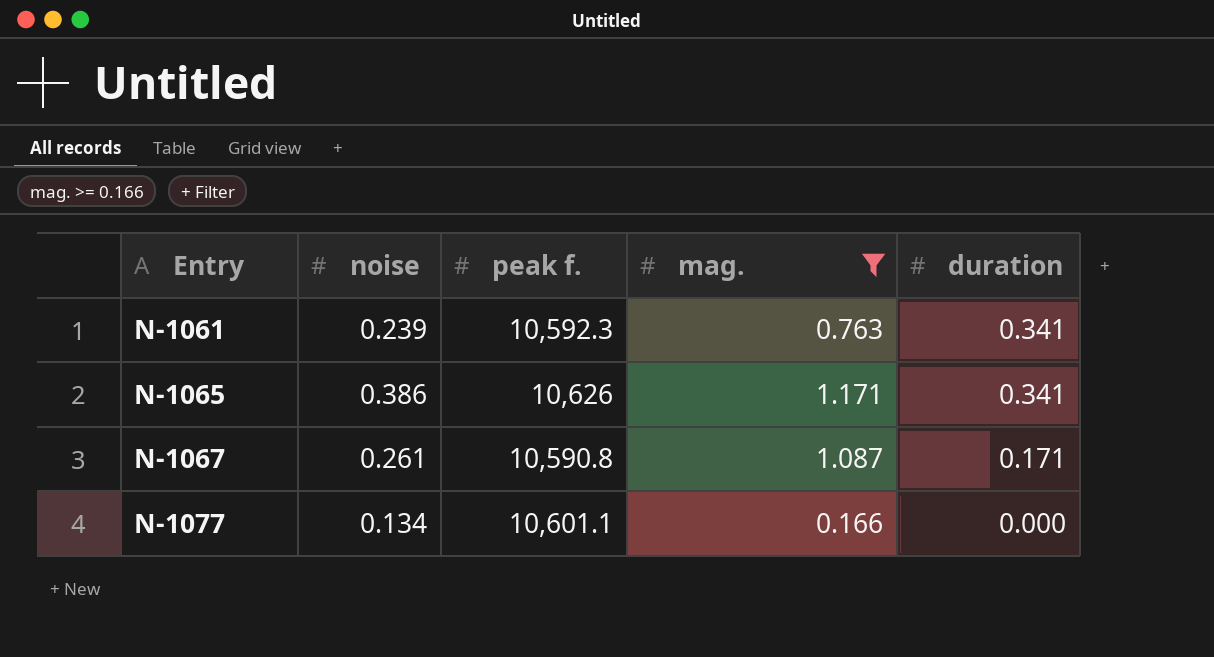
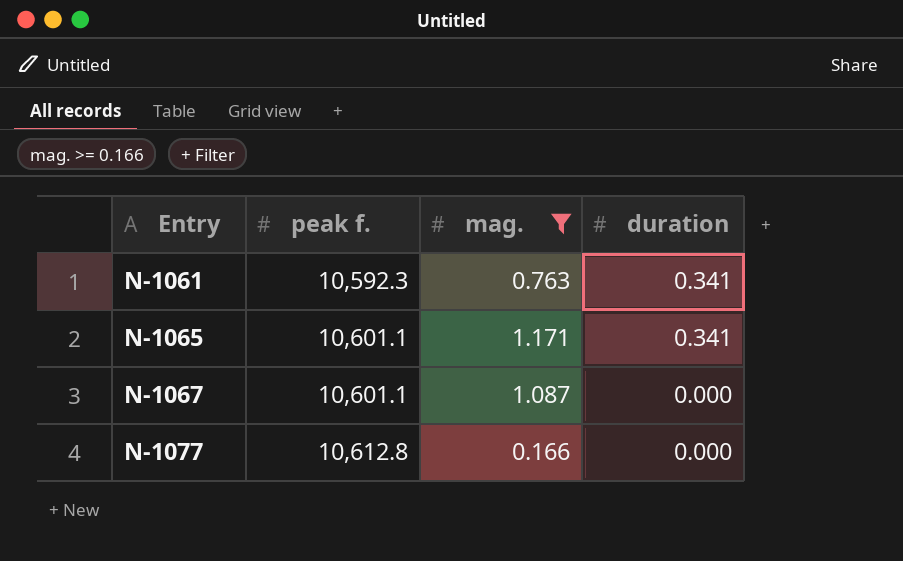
column noise | position: 2 -> none
N-1065 | peak f.: 10,626 -> 10,601.1
N-1067 | peak f.: 10,590.8 -> 10,601.1
N-1067 | duration: 0.171 -> 0.000
N-1077 | peak f.: 10,601.1 -> 10,612.8

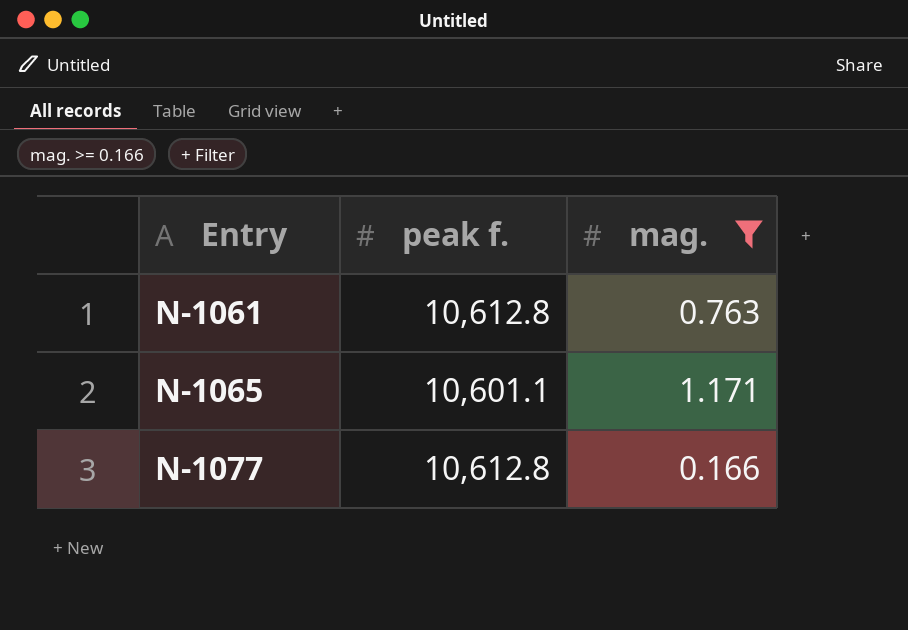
column duration | position: 4 -> none
row N-1067: 10,601.1 | 1.087 | 0.000 -> none
N-1061 | peak f.: 10,592.3 -> 10,612.8

